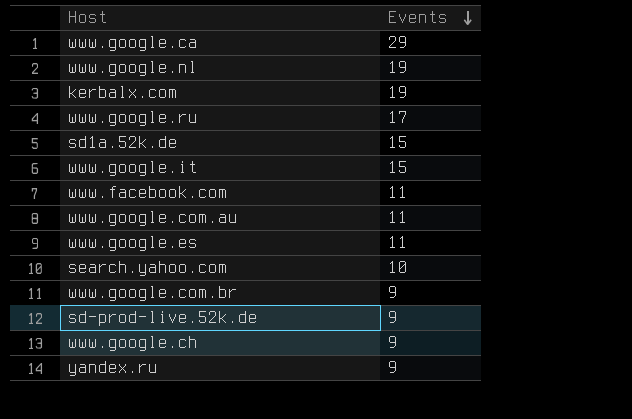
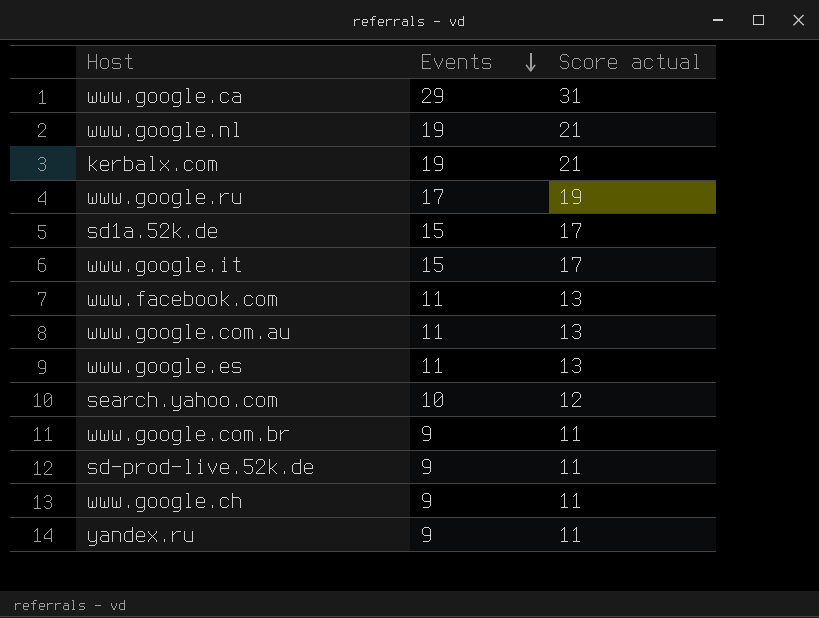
column Score actual | formula: none -> [Events] + 2

